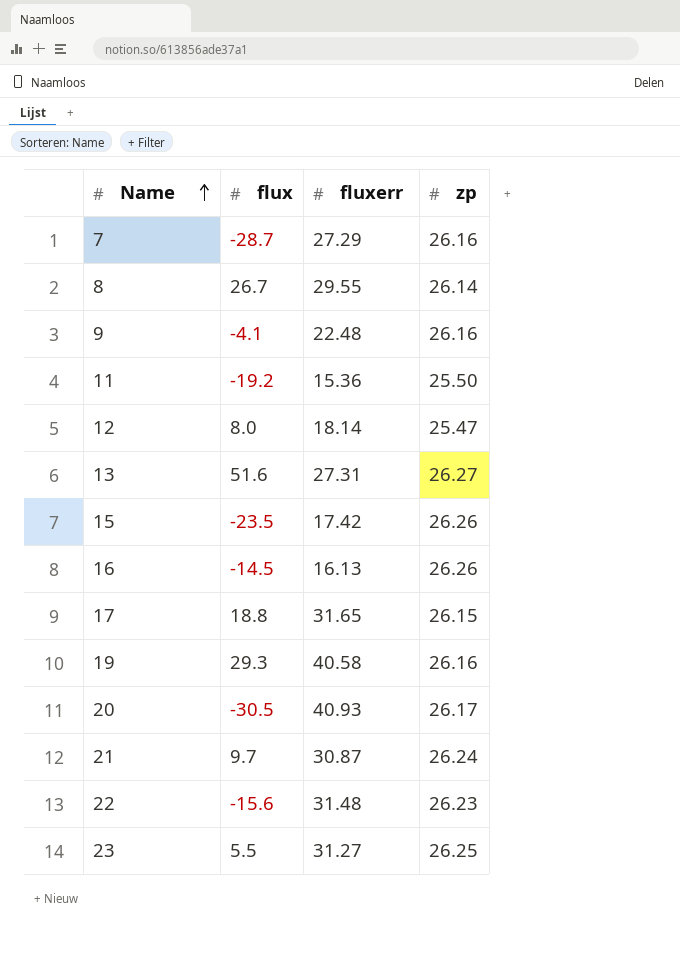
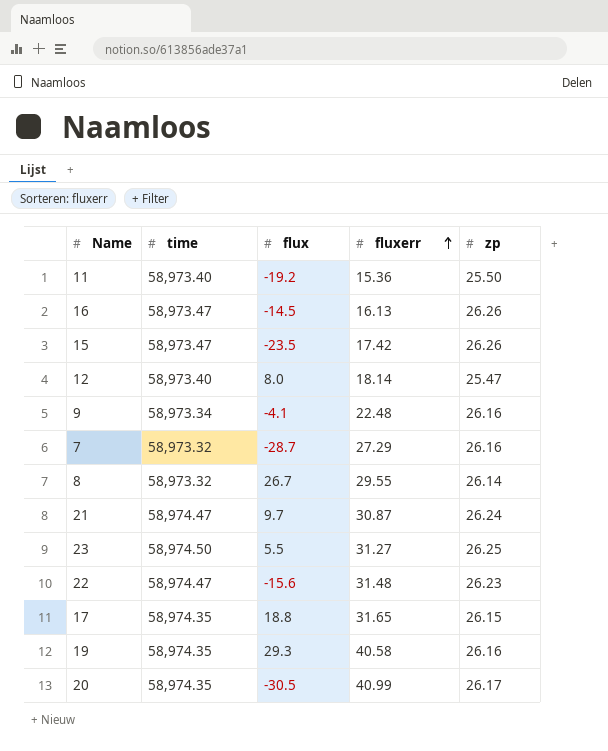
row order: Name ascending -> fluxerr ascending
column time | position: none -> 2
row 13: 51.6 | 27.31 | 26.27 -> none
20 | fluxerr: 40.93 -> 40.99

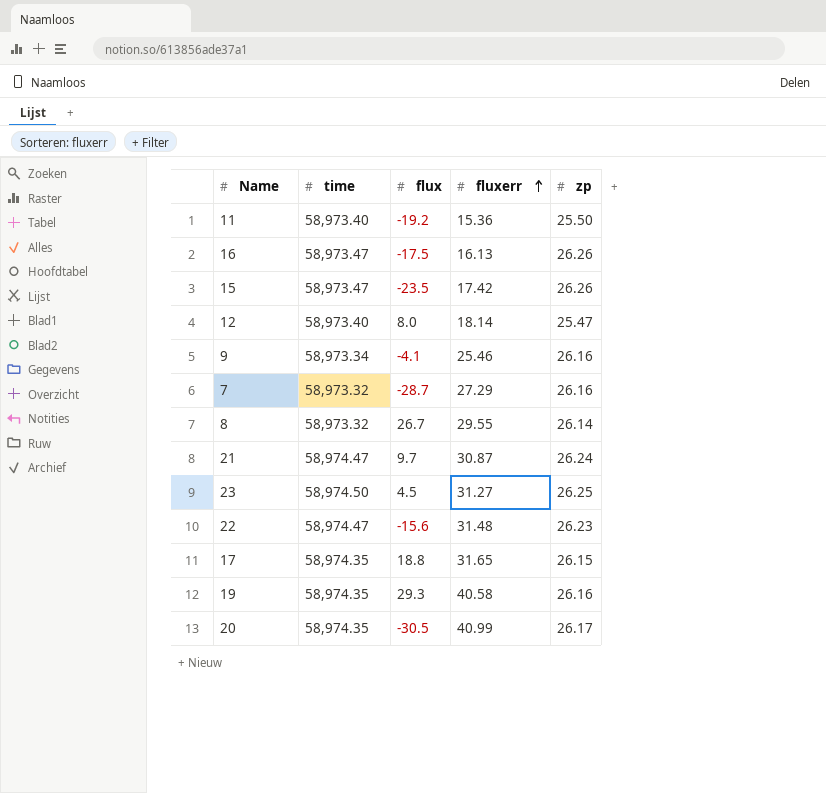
16 | flux: -14.5 -> -17.5
9 | fluxerr: 22.48 -> 25.46
23 | flux: 5.5 -> 4.5

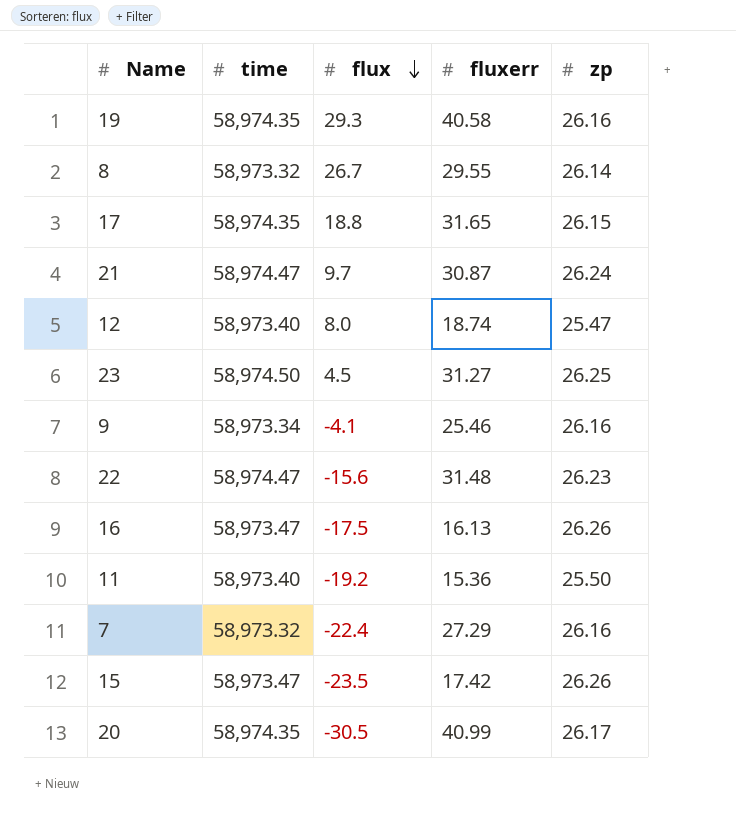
row order: fluxerr ascending -> flux descending
12 | fluxerr: 18.14 -> 18.74
7 | flux: -28.7 -> -22.4

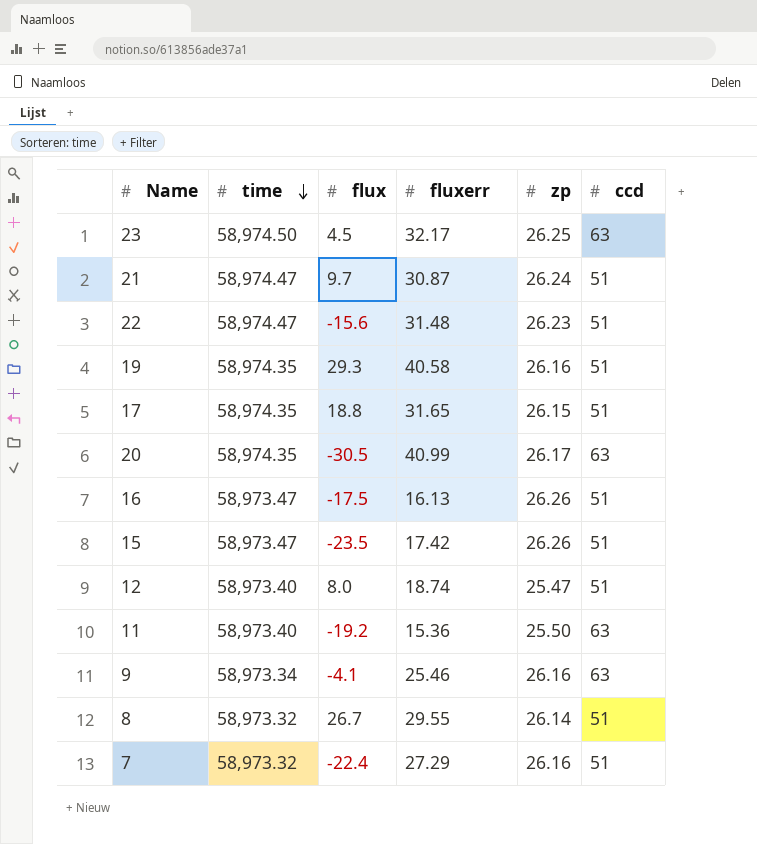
row order: flux descending -> time descending
column ccd | position: none -> 6
23 | fluxerr: 31.27 -> 32.17

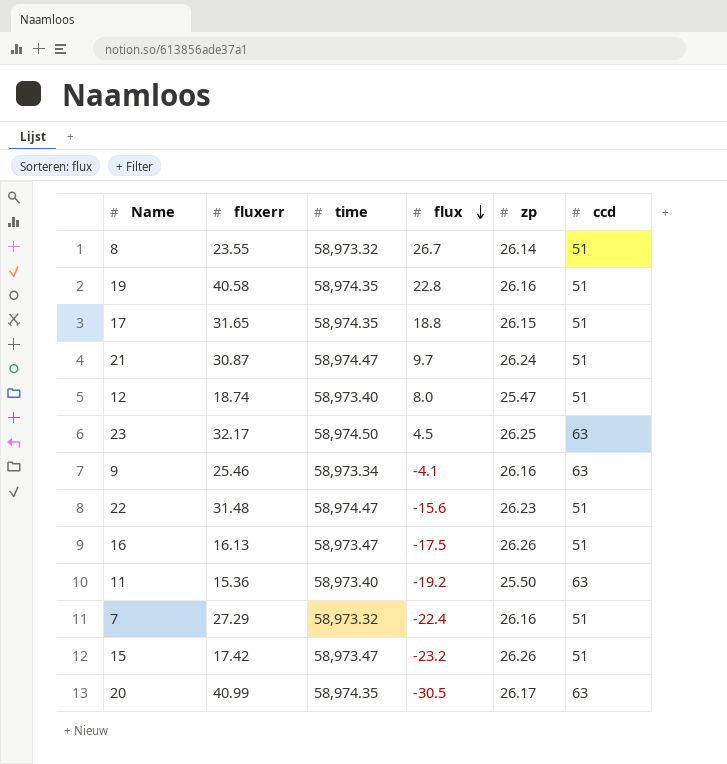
row order: time descending -> flux descending
column fluxerr | position: 4 -> 2
8 | fluxerr: 29.55 -> 23.55
19 | flux: 29.3 -> 22.8
15 | flux: -23.5 -> -23.2

